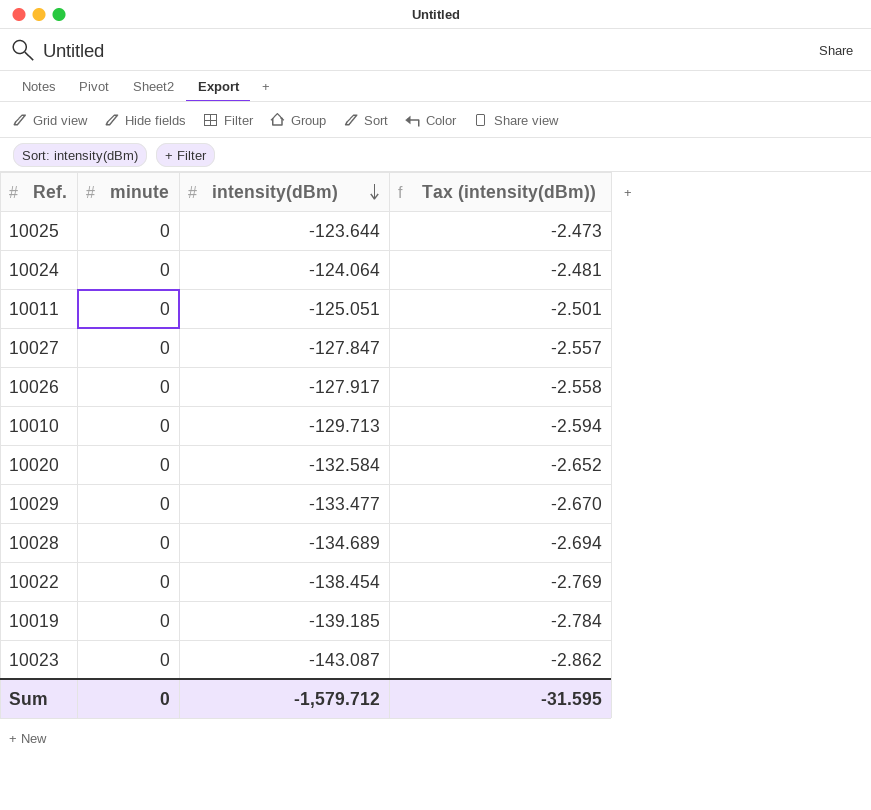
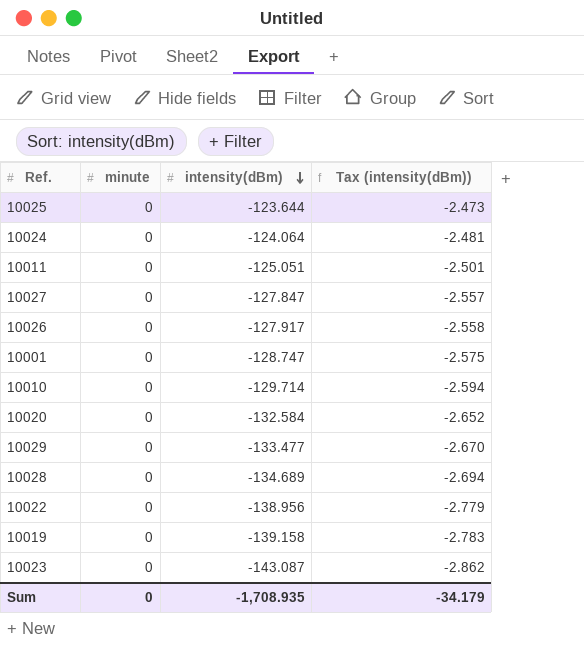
row 10001: none -> 0 | -128.747 | -2.575
10010 | intensity(dBm): -129.713 -> -129.714
10022 | intensity(dBm): -138.454 -> -138.956
10022 | Tax (intensity(dBm)): -2.769 -> -2.779
10019 | intensity(dBm): -139.185 -> -139.158
10019 | Tax (intensity(dBm)): -2.784 -> -2.783
Sum | intensity(dBm): -1,579.712 -> -1,708.935
Sum | Tax (intensity(dBm)): -31.595 -> -34.179

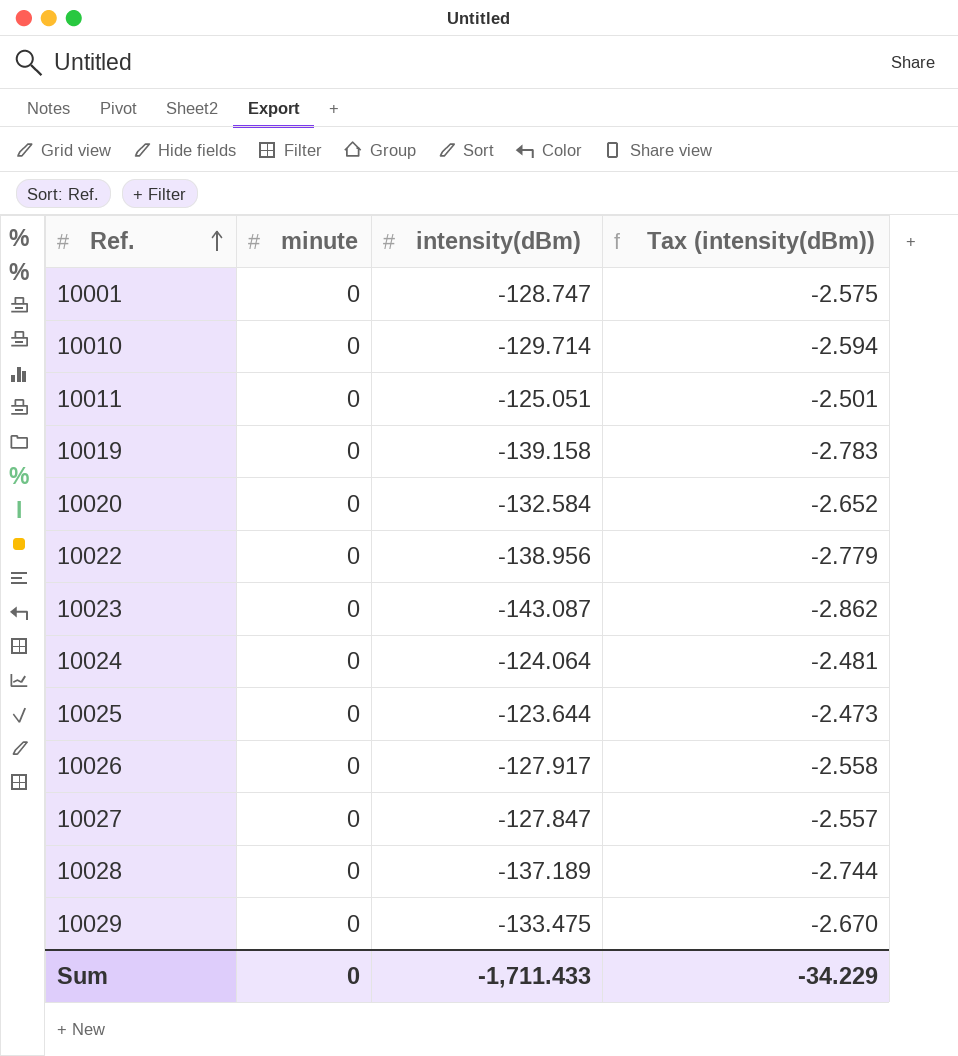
row order: intensity(dBm) descending -> Ref. ascending
10028 | intensity(dBm): -134.689 -> -137.189
10028 | Tax (intensity(dBm)): -2.694 -> -2.744
10029 | intensity(dBm): -133.477 -> -133.475
Sum | intensity(dBm): -1,708.935 -> -1,711.433
Sum | Tax (intensity(dBm)): -34.179 -> -34.229

